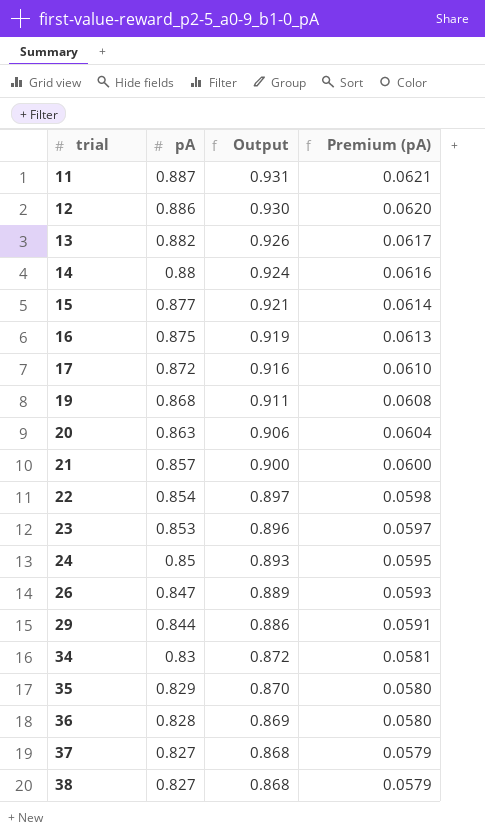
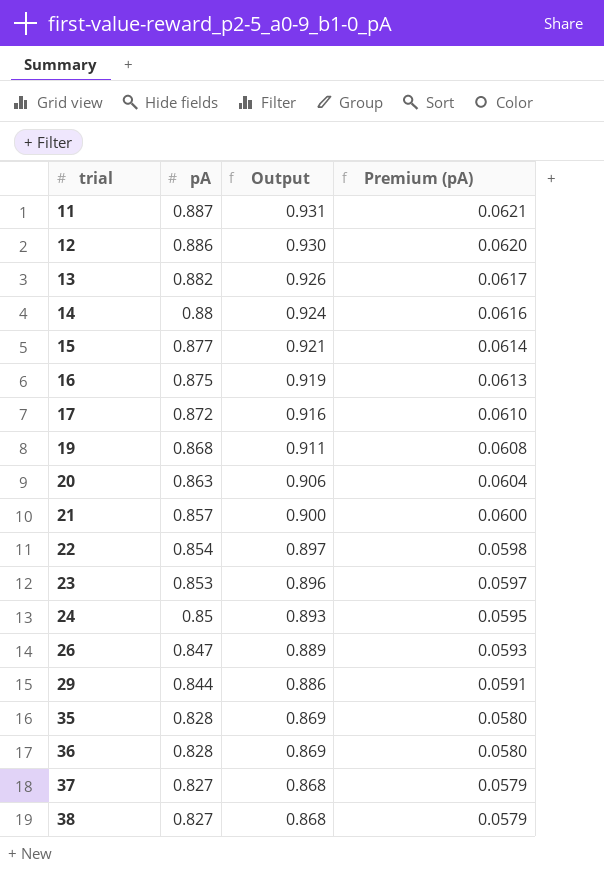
row 34: 0.83 | 0.872 | 0.0581 -> none
35 | pA: 0.829 -> 0.828
35 | Output: 0.870 -> 0.869

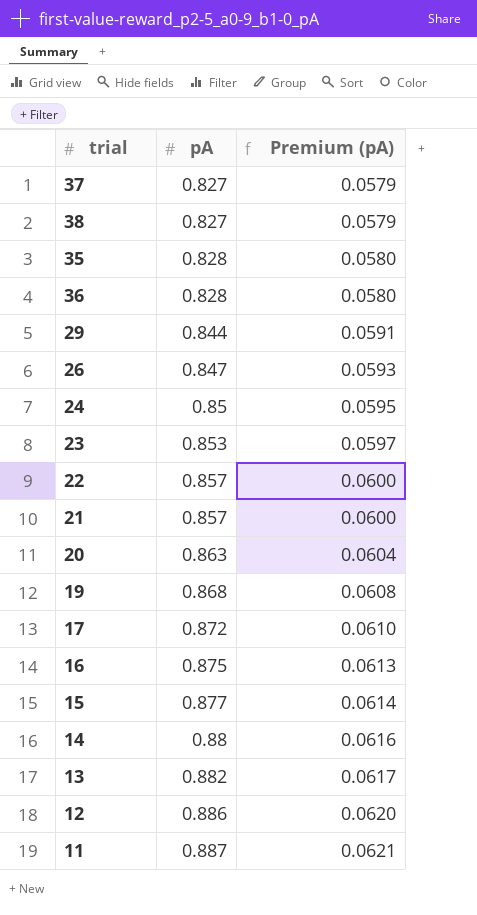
row order: trial ascending -> pA ascending
column Output | formula: [pA] * 1.05 -> none
22 | pA: 0.854 -> 0.857
22 | Premium (pA): 0.0598 -> 0.0600

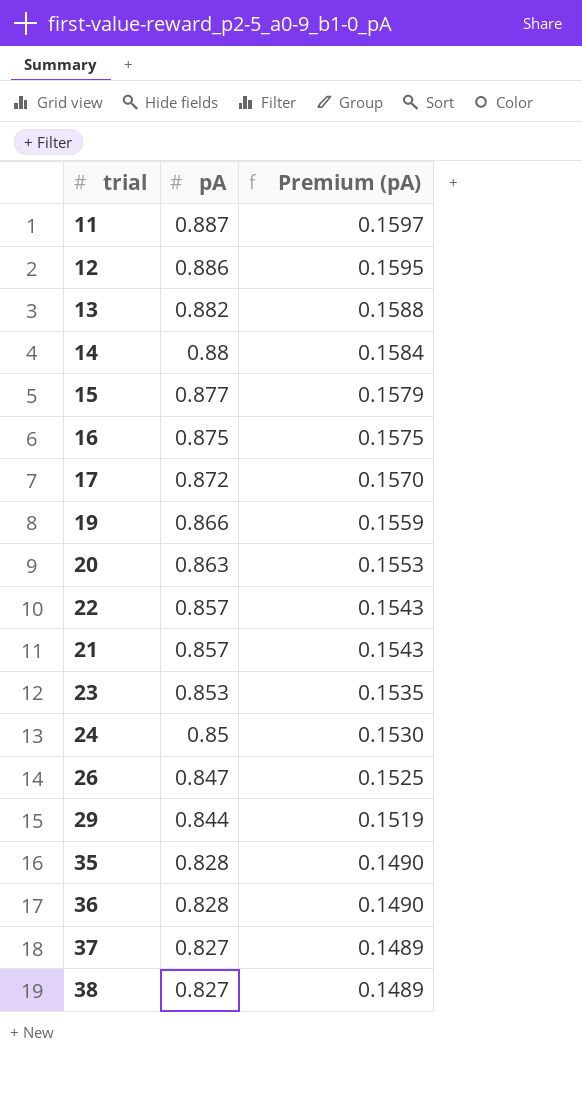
row order: pA ascending -> pA descending
column Premium (pA) | formula: [pA] * 0.07 -> [pA] * 0.18
19 | pA: 0.868 -> 0.866

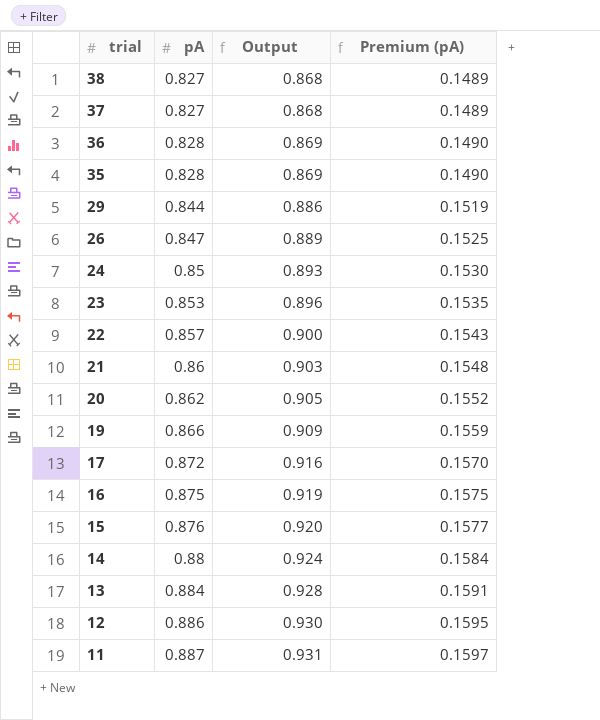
row order: pA descending -> trial descending
column Output | formula: none -> [pA] * 1.05
21 | pA: 0.857 -> 0.86
21 | Premium (pA): 0.1543 -> 0.1548
20 | pA: 0.863 -> 0.862
20 | Premium (pA): 0.1553 -> 0.1552
15 | pA: 0.877 -> 0.876
15 | Premium (pA): 0.1579 -> 0.1577
13 | pA: 0.882 -> 0.884
13 | Premium (pA): 0.1588 -> 0.1591

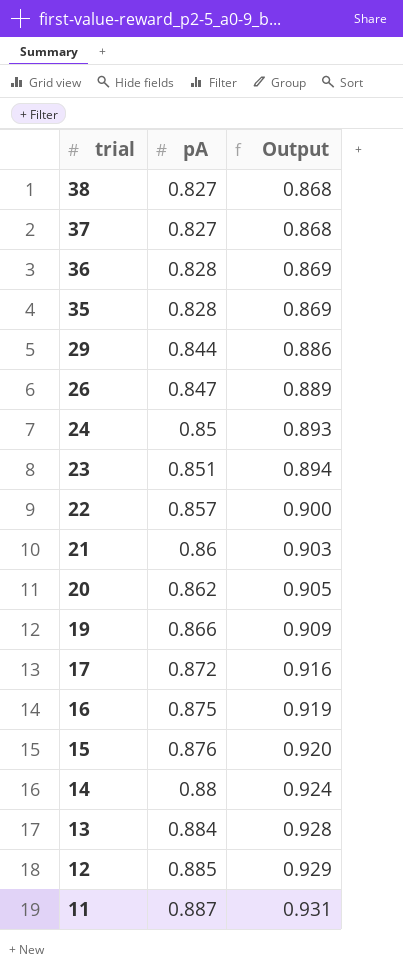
column Premium (pA) | formula: [pA] * 0.18 -> none
23 | pA: 0.853 -> 0.851
23 | Output: 0.896 -> 0.894
12 | pA: 0.886 -> 0.885
12 | Output: 0.930 -> 0.929

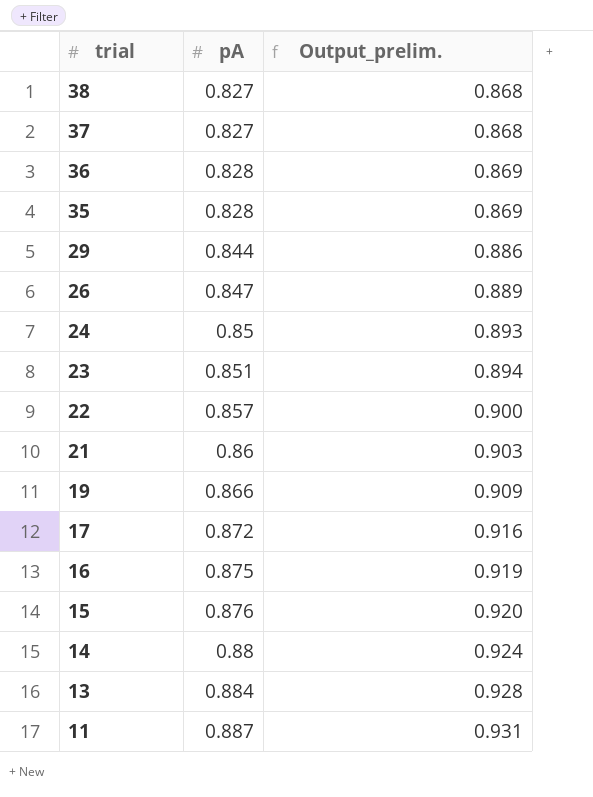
column name: Output -> Output_prelim.
row 20: 0.862 | 0.905 -> none
row 12: 0.885 | 0.929 -> none

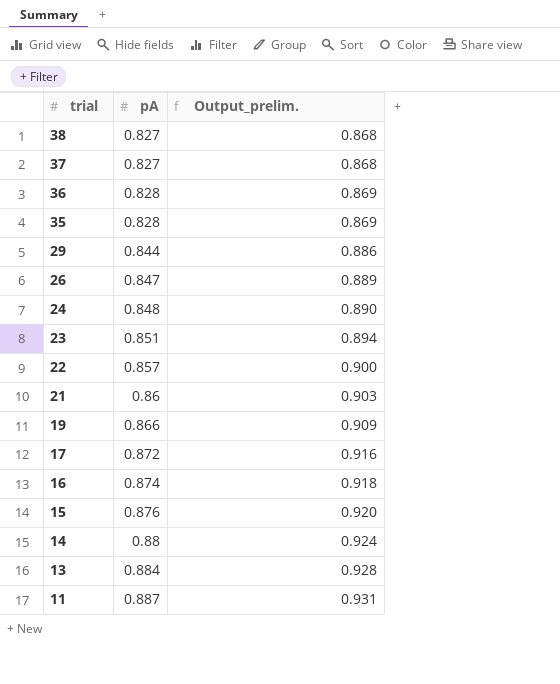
24 | pA: 0.85 -> 0.848
24 | Output_prelim.: 0.893 -> 0.890
16 | pA: 0.875 -> 0.874
16 | Output_prelim.: 0.919 -> 0.918

